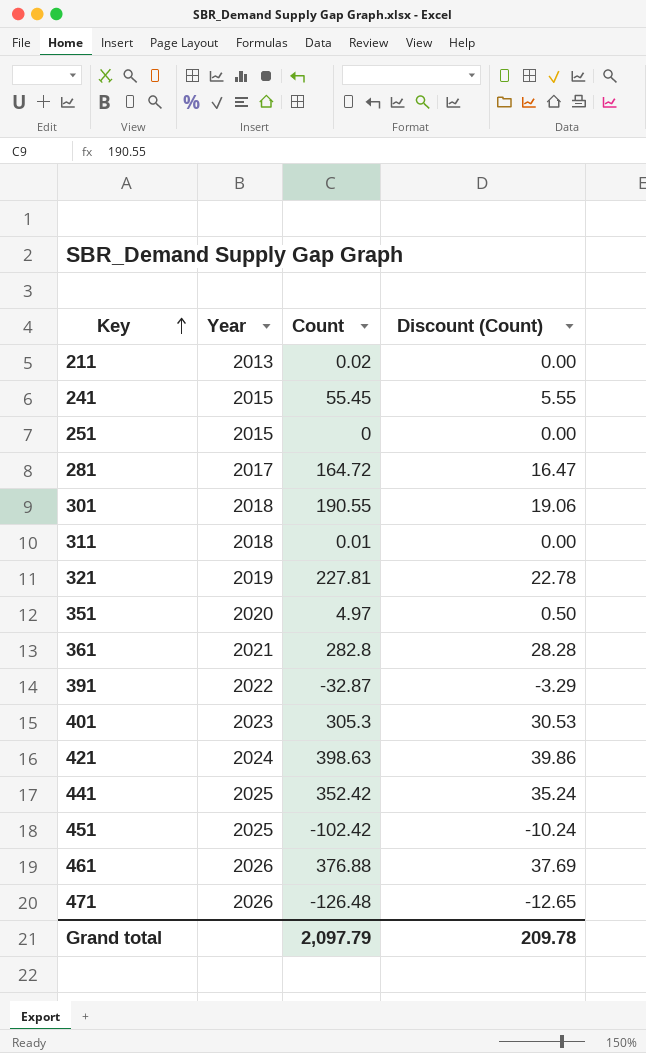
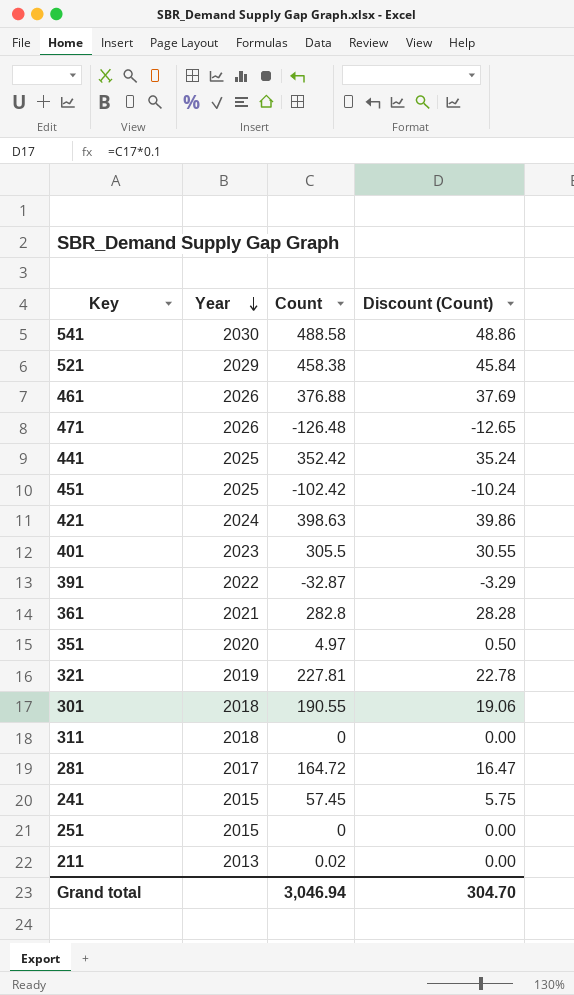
row order: Key ascending -> Year descending
row 541: none -> 2030 | 488.58 | 48.86
row 521: none -> 2029 | 458.38 | 45.84
401 | Count: 305.3 -> 305.5
401 | Discount (Count): 30.53 -> 30.55
311 | Count: 0.01 -> 0
241 | Count: 55.45 -> 57.45
241 | Discount (Count): 5.55 -> 5.75
Grand total | Count: 2,097.79 -> 3,046.94
Grand total | Discount (Count): 209.78 -> 304.70

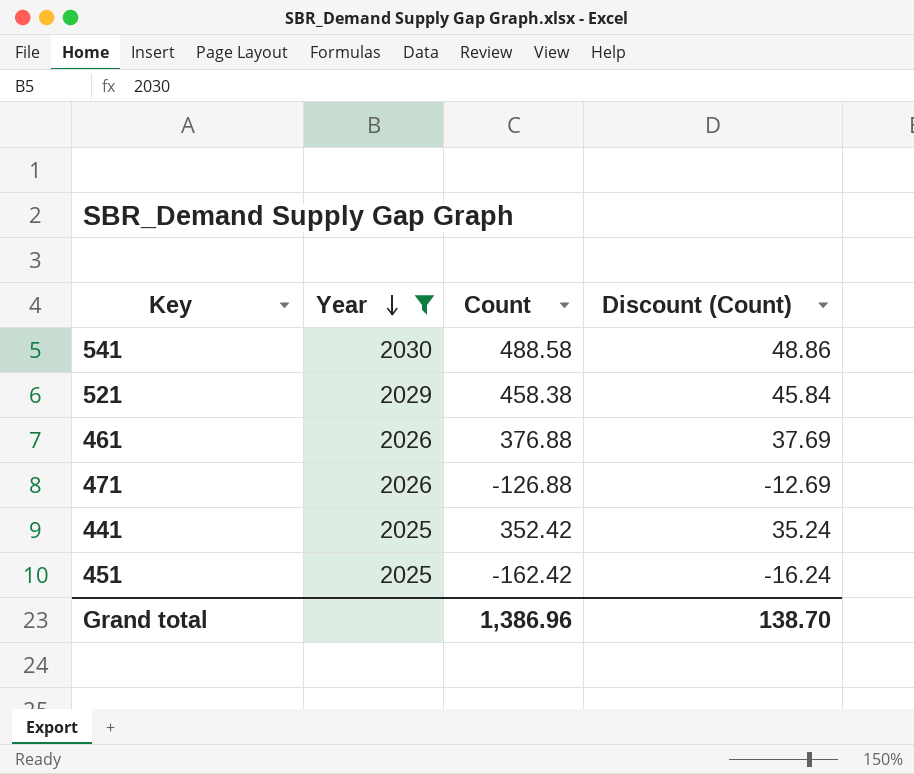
filter: none -> Year >= 2025
471 | Count: -126.48 -> -126.88
471 | Discount (Count): -12.65 -> -12.69
451 | Count: -102.42 -> -162.42
451 | Discount (Count): -10.24 -> -16.24
Grand total | Count: 3,046.94 -> 1,386.96
Grand total | Discount (Count): 304.70 -> 138.70

